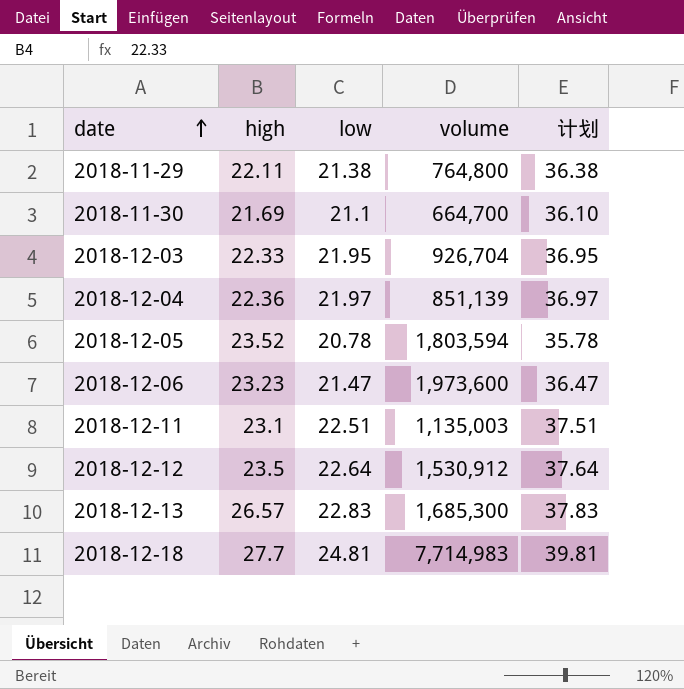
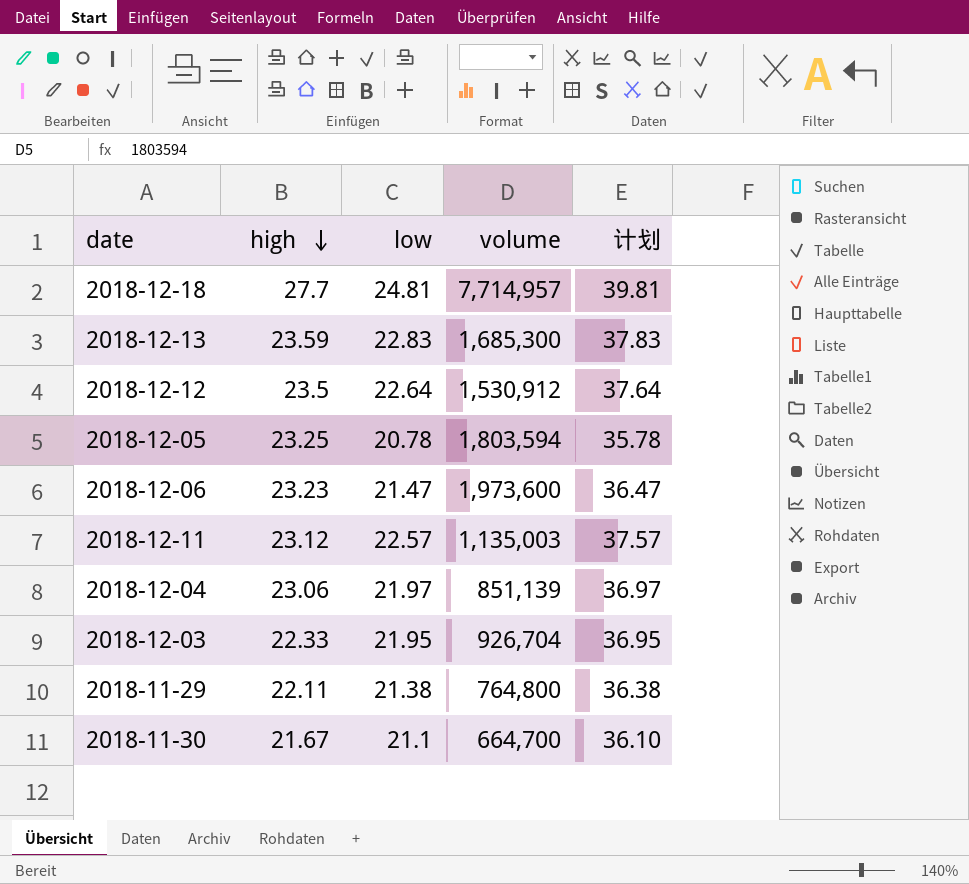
row order: date ascending -> high descending
2018-12-18 | volume: 7,714,983 -> 7,714,957
2018-12-13 | high: 26.57 -> 23.59
2018-12-05 | high: 23.52 -> 23.25
2018-12-11 | high: 23.1 -> 23.12
2018-12-11 | low: 22.51 -> 22.57
2018-12-11 | 计划: 37.51 -> 37.57
2018-12-04 | high: 22.36 -> 23.06
2018-11-30 | high: 21.69 -> 21.67

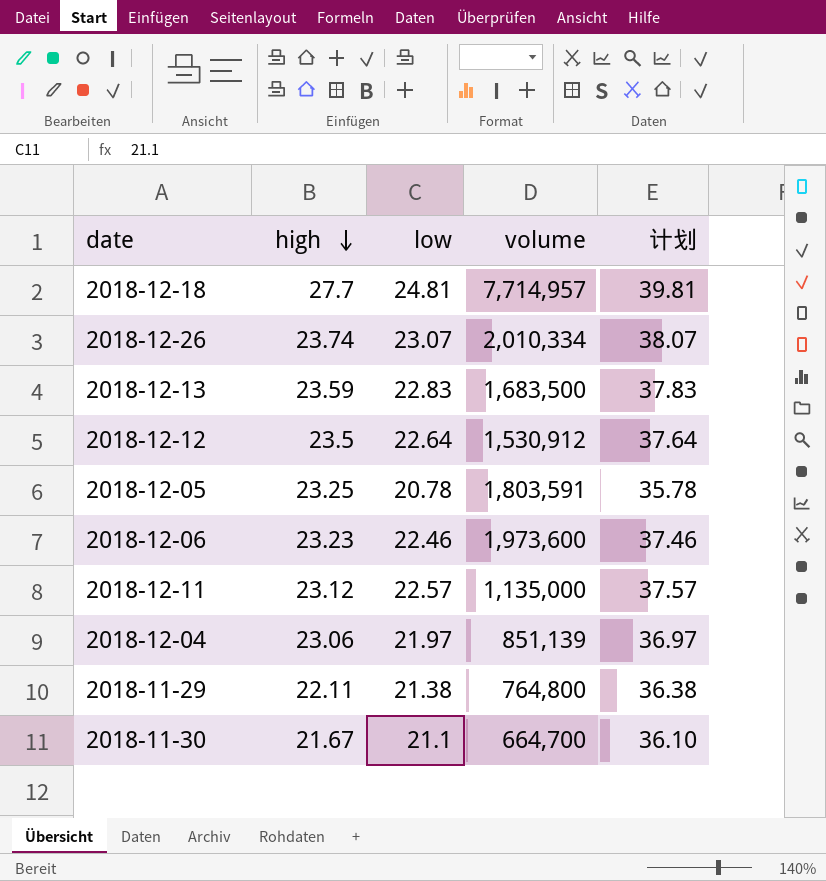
row 2018-12-03: 22.33 | 21.95 | 926,704 | 36.95 -> none
row 2018-12-26: none -> 23.74 | 23.07 | 2,010,334 | 38.07
2018-12-13 | volume: 1,685,300 -> 1,683,500
2018-12-05 | volume: 1,803,594 -> 1,803,591
2018-12-06 | low: 21.47 -> 22.46
2018-12-06 | 计划: 36.47 -> 37.46
2018-12-11 | volume: 1,135,003 -> 1,135,000

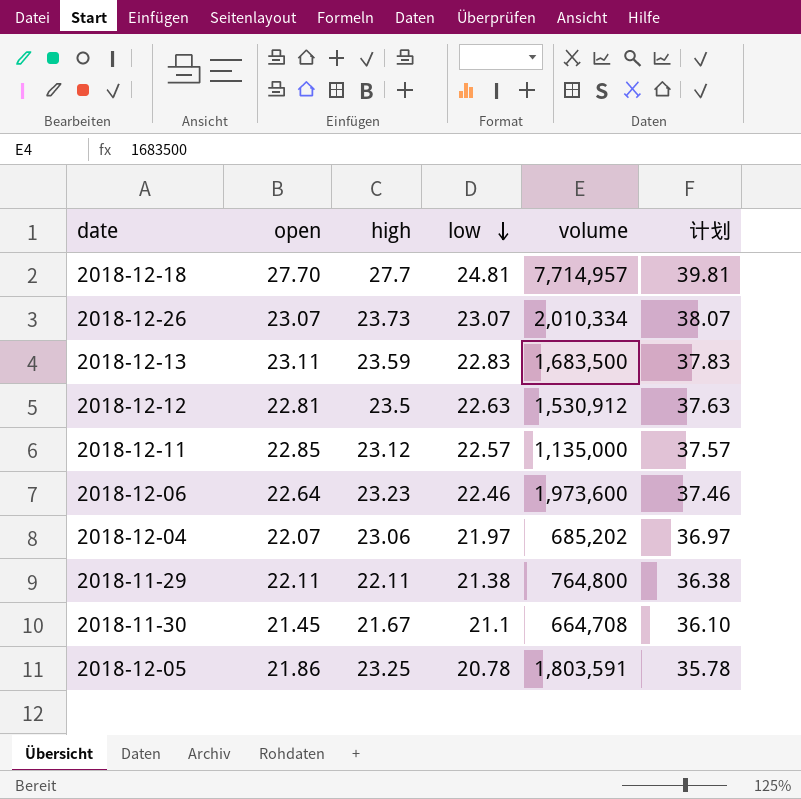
row order: high descending -> low descending
column open | position: none -> 2
2018-12-26 | high: 23.74 -> 23.73
2018-12-12 | low: 22.64 -> 22.63
2018-12-12 | 计划: 37.64 -> 37.63
2018-12-04 | volume: 851,139 -> 685,202
2018-11-30 | volume: 664,700 -> 664,708

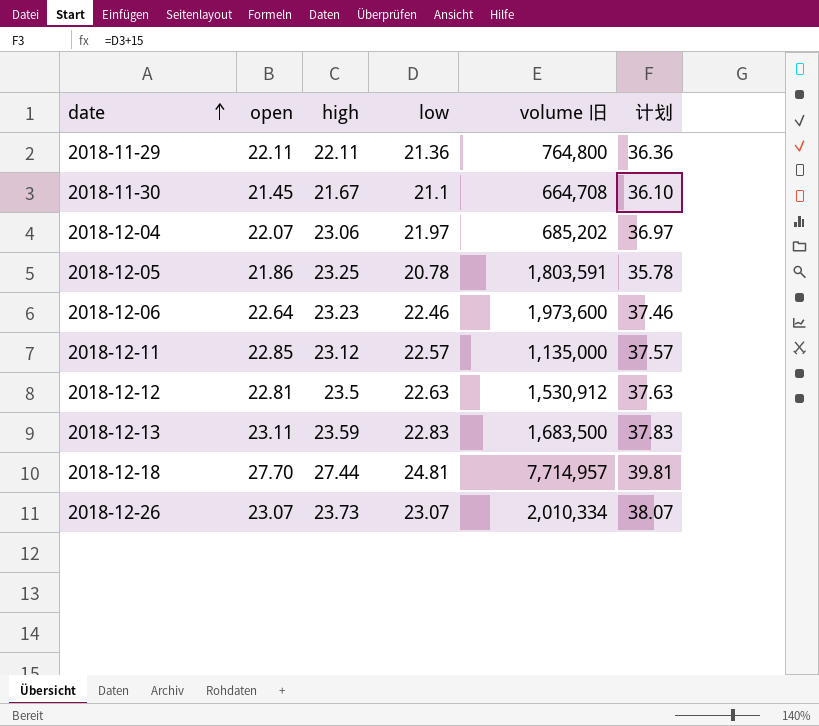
row order: low descending -> date ascending
column name: volume -> volume 旧
2018-11-29 | low: 21.38 -> 21.36
2018-11-29 | 计划: 36.38 -> 36.36
2018-12-18 | high: 27.7 -> 27.44

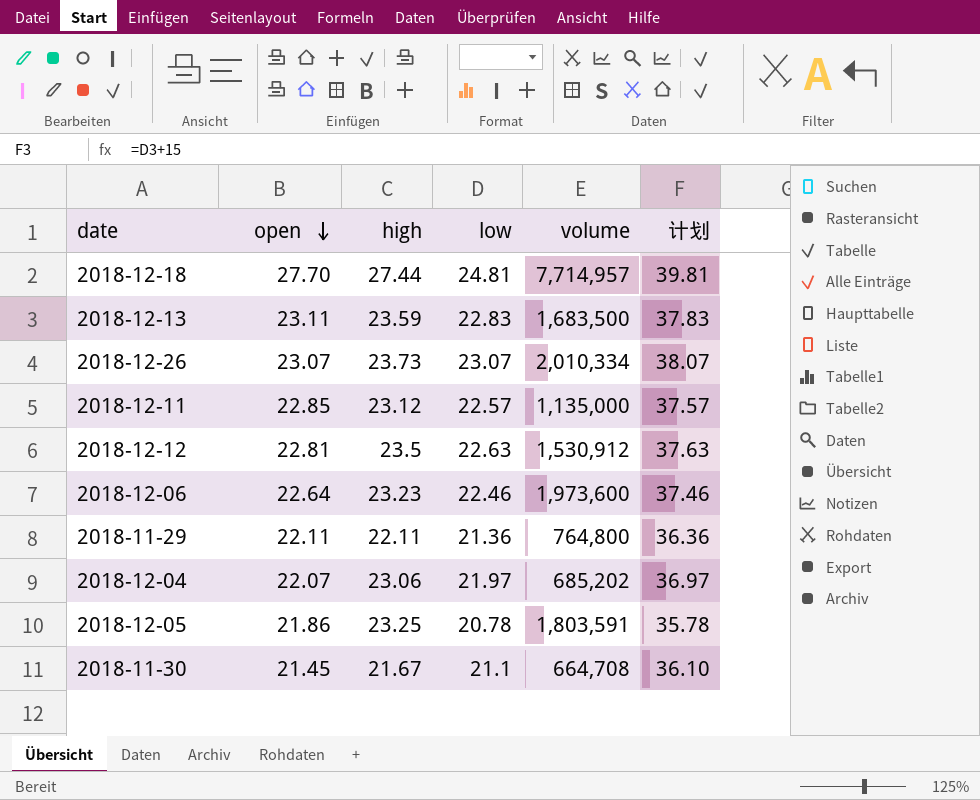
row order: date ascending -> open descending
column name: volume 旧 -> volume

